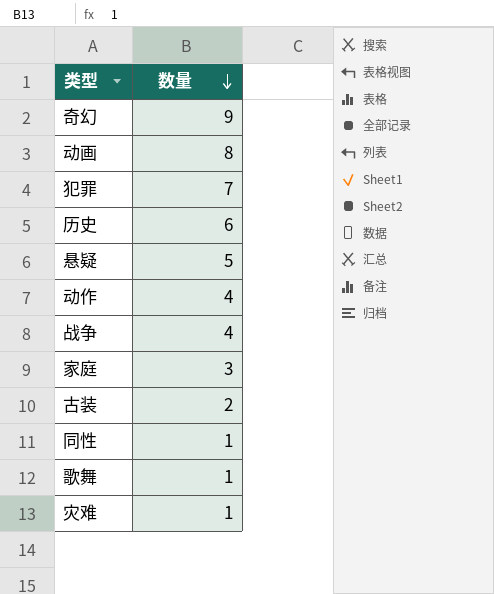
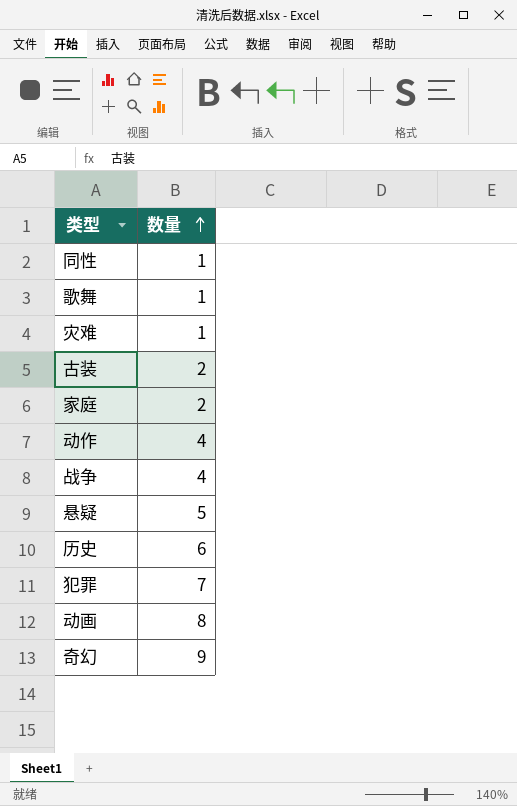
row order: 数量 descending -> 数量 ascending
家庭 | 数量: 3 -> 2

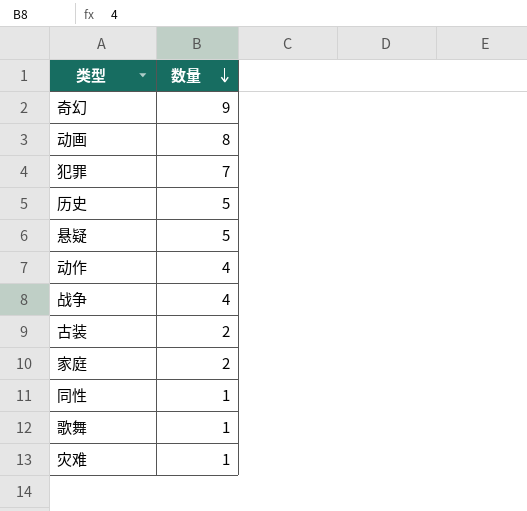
row order: 数量 ascending -> 数量 descending
历史 | 数量: 6 -> 5

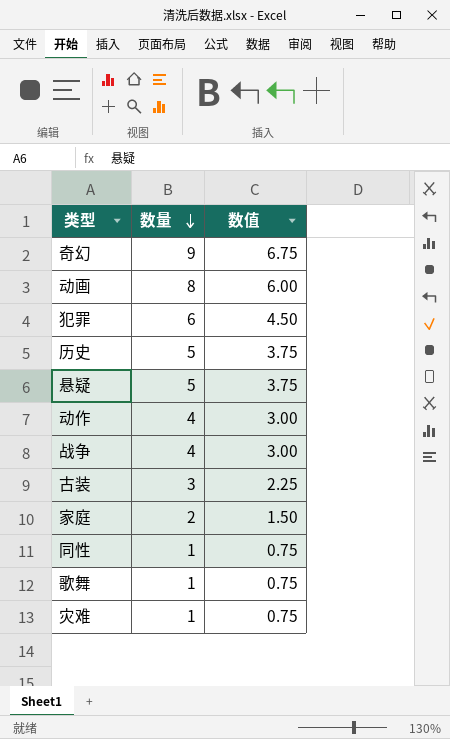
column 数值 | formula: none -> [数量] * 0.75
犯罪 | 数量: 7 -> 6
古装 | 数量: 2 -> 3

